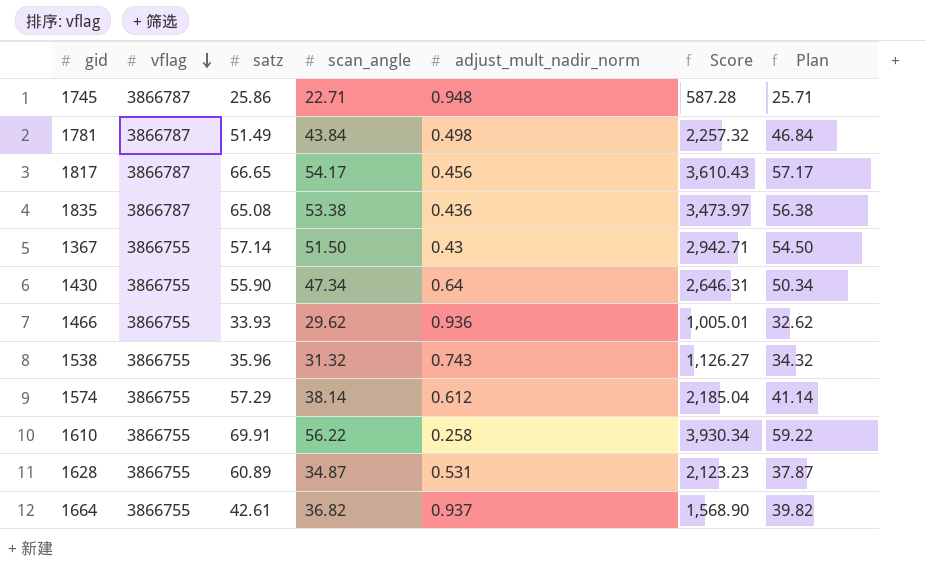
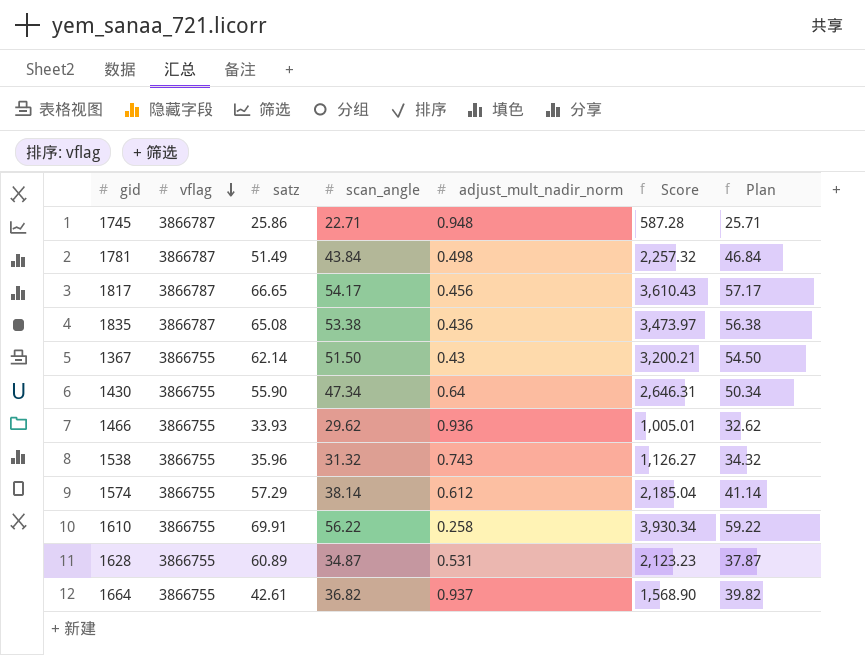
1367 | satz: 57.14 -> 62.14
1367 | Score: 2,942.71 -> 3,200.21

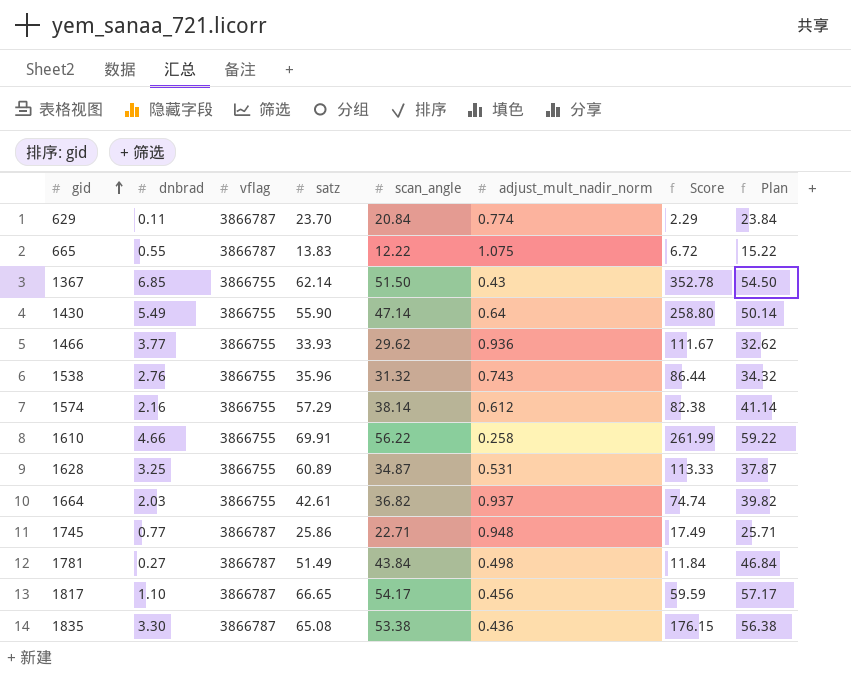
row order: vflag descending -> gid ascending
column dnbrad | position: none -> 2
column Score | formula: [satz] * [scan_angle] -> [dnbrad] * [scan_angle]
row 629: none -> 0.11 | 3866787 | 23.70 | 20.84 | 0.774 | 2.29 | 23.84
row 665: none -> 0.55 | 3866787 | 13.83 | 12.22 | 1.075 | 6.72 | 15.22
1430 | scan_angle: 47.34 -> 47.14
1430 | Plan: 50.34 -> 50.14

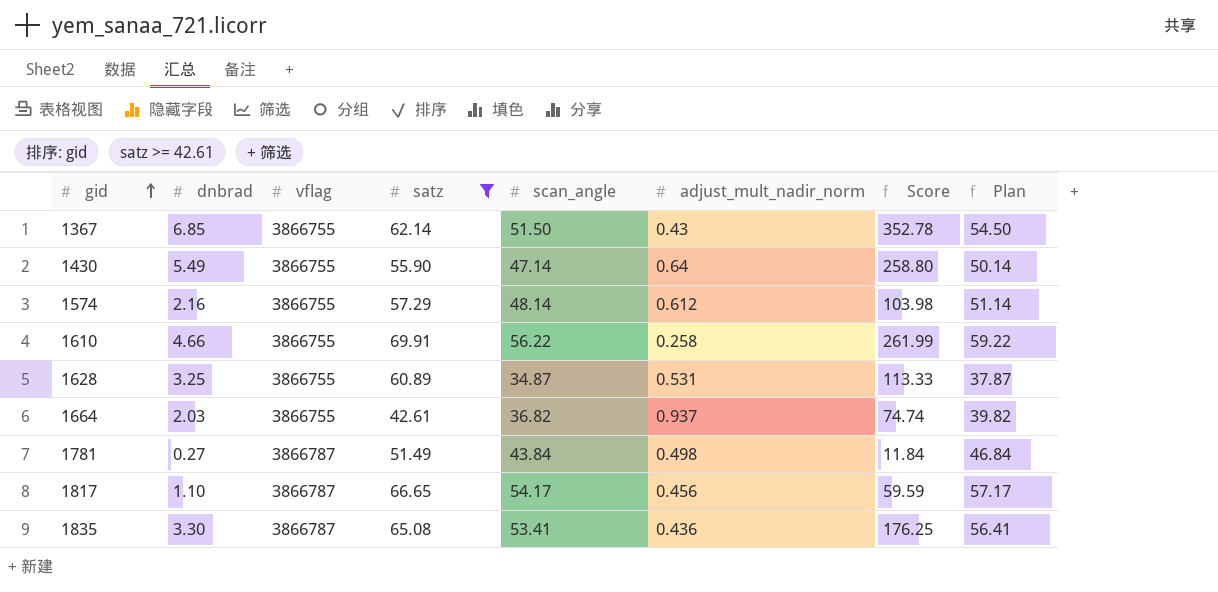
filter: none -> satz >= 42.61
1574 | scan_angle: 38.14 -> 48.14
1574 | Score: 82.38 -> 103.98
1574 | Plan: 41.14 -> 51.14
1835 | scan_angle: 53.38 -> 53.41
1835 | Score: 176.15 -> 176.25
1835 | Plan: 56.38 -> 56.41

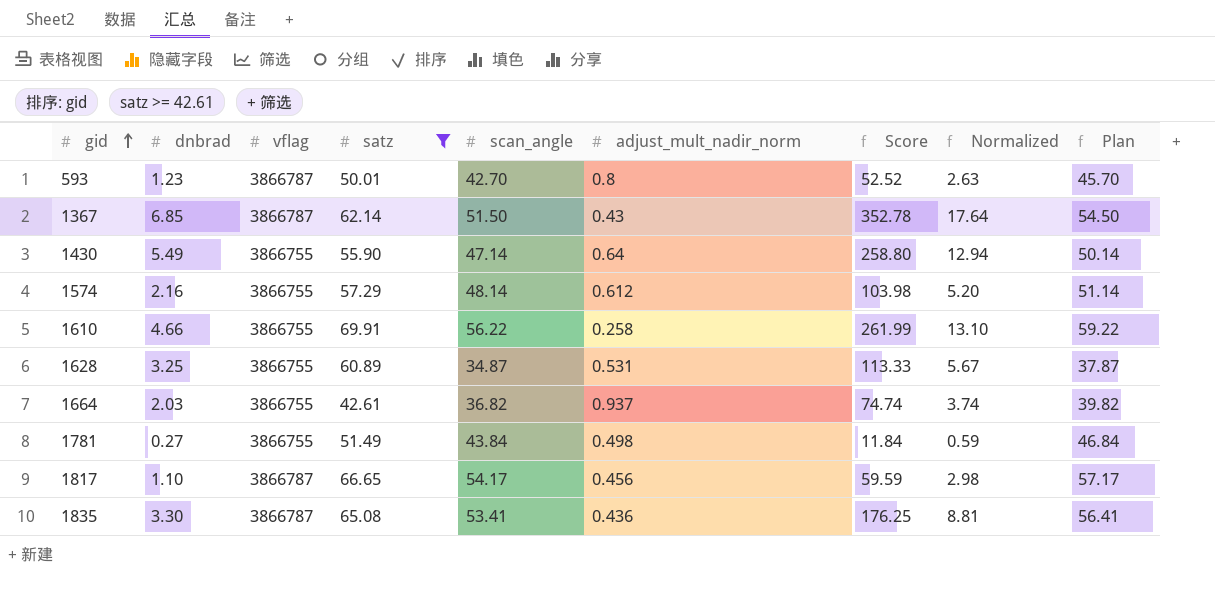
column Normalized | formula: none -> [Score] * 0.05
row 593: none -> 1.23 | 3866787 | 50.01 | 42.70 | 0.8 | 52.52 | 2.63 | 45.70
1367 | vflag: 3866755 -> 3866787
1781 | vflag: 3866787 -> 3866755

